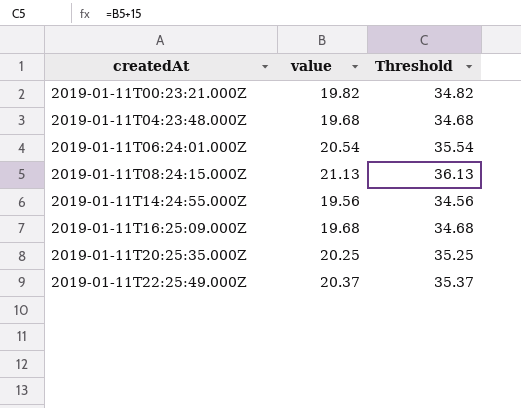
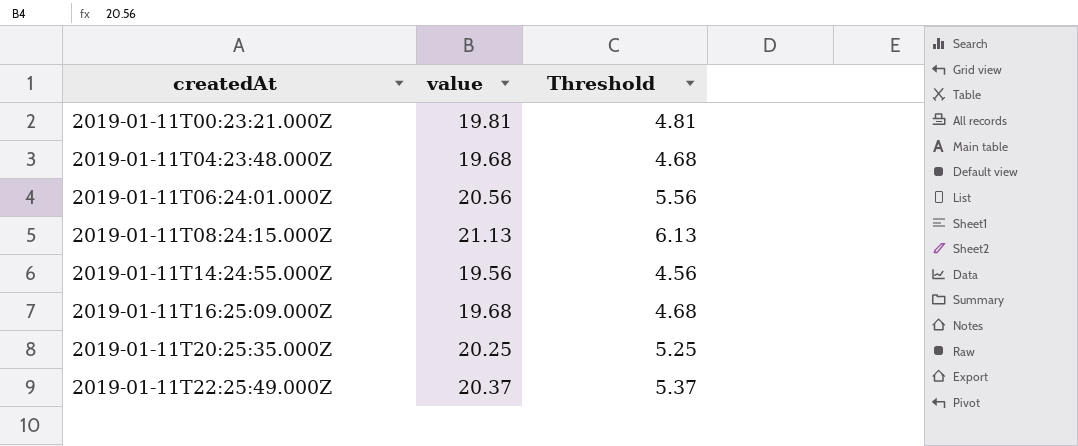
column Threshold | formula: [value] + 15 -> [value] - 15
2019-01-11T00:23:21.000Z | value: 19.82 -> 19.81
2019-01-11T06:24:01.000Z | value: 20.54 -> 20.56

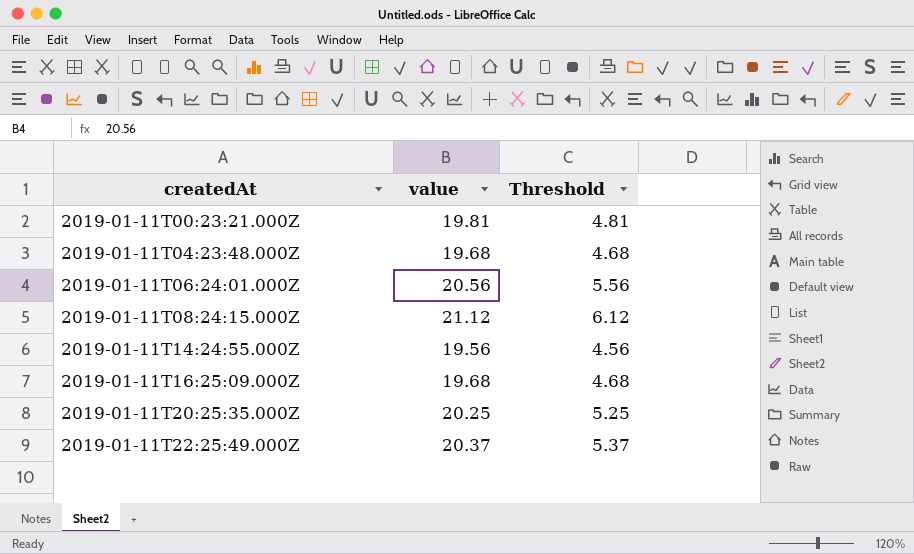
2019-01-11T08:24:15.000Z | value: 21.13 -> 21.12
2019-01-11T08:24:15.000Z | Threshold: 6.13 -> 6.12

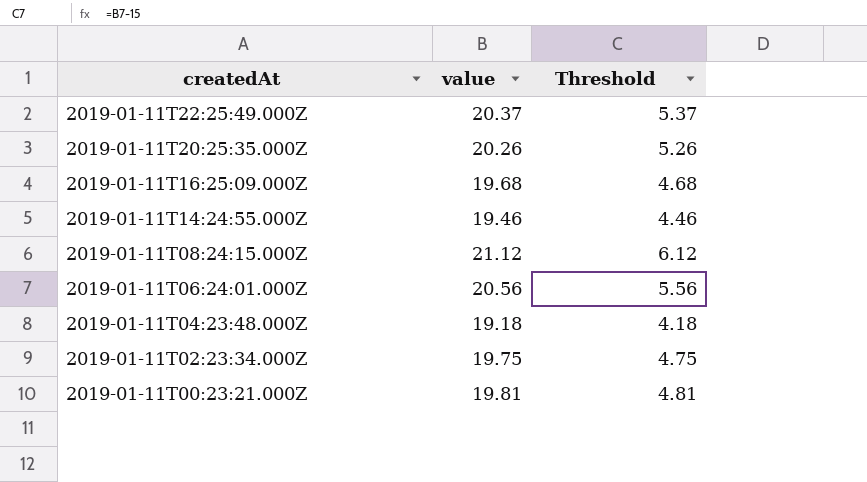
row order: createdAt ascending -> createdAt descending
2019-01-11T20:25:35.000Z | value: 20.25 -> 20.26
2019-01-11T20:25:35.000Z | Threshold: 5.25 -> 5.26
2019-01-11T14:24:55.000Z | value: 19.56 -> 19.46
2019-01-11T14:24:55.000Z | Threshold: 4.56 -> 4.46
2019-01-11T04:23:48.000Z | value: 19.68 -> 19.18
2019-01-11T04:23:48.000Z | Threshold: 4.68 -> 4.18
row 2019-01-11T02:23:34.000Z: none -> 19.75 | 4.75

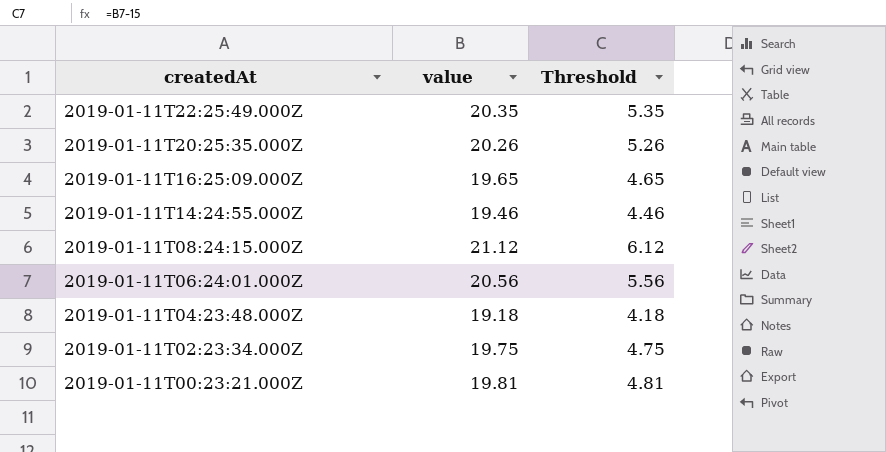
2019-01-11T22:25:49.000Z | value: 20.37 -> 20.35
2019-01-11T22:25:49.000Z | Threshold: 5.37 -> 5.35
2019-01-11T16:25:09.000Z | value: 19.68 -> 19.65
2019-01-11T16:25:09.000Z | Threshold: 4.68 -> 4.65

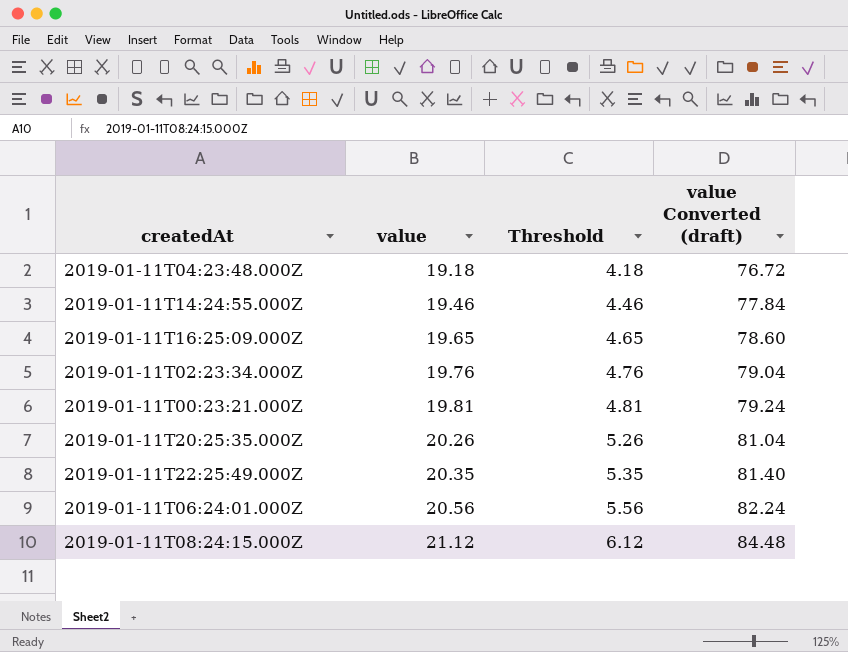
row order: createdAt descending -> value ascending
column value Converted (draft) | formula: none -> [value] * 4
2019-01-11T02:23:34.000Z | value: 19.75 -> 19.76
2019-01-11T02:23:34.000Z | Threshold: 4.75 -> 4.76

